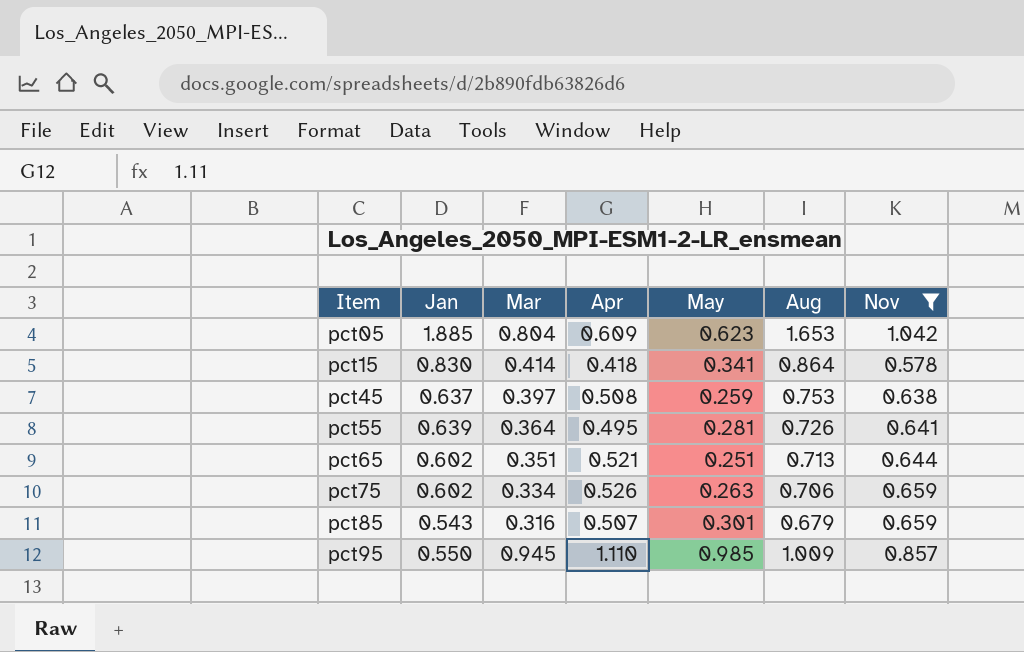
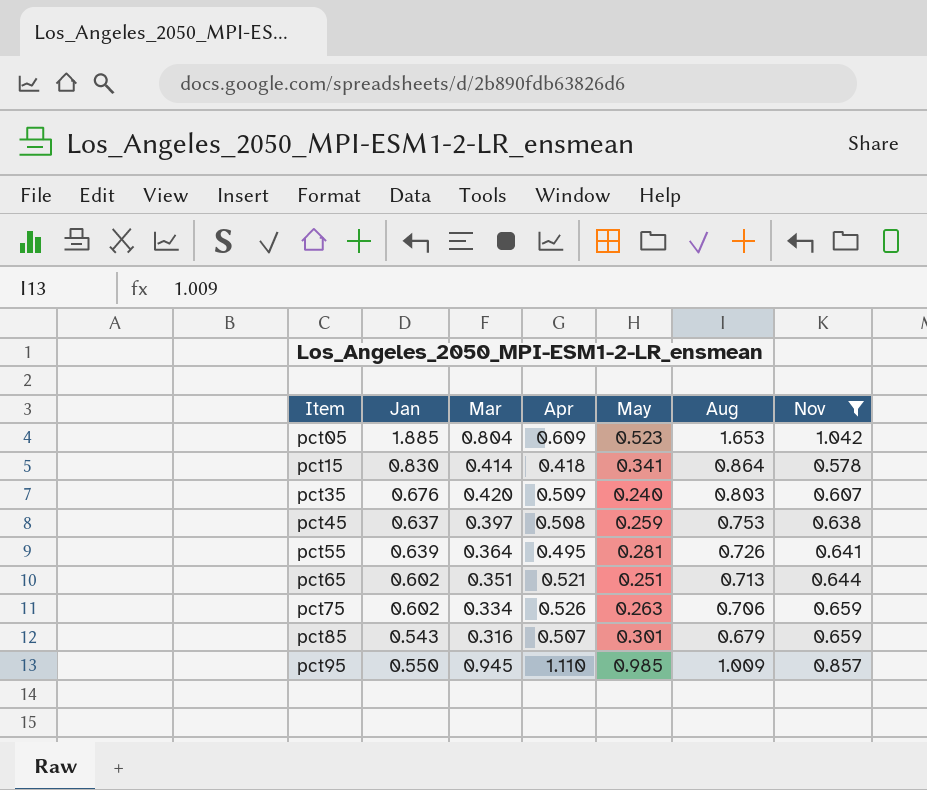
pct05 | May: 0.623 -> 0.523
row pct35: none -> 0.676 | 0.420 | 0.509 | 0.240 | 0.803 | 0.607

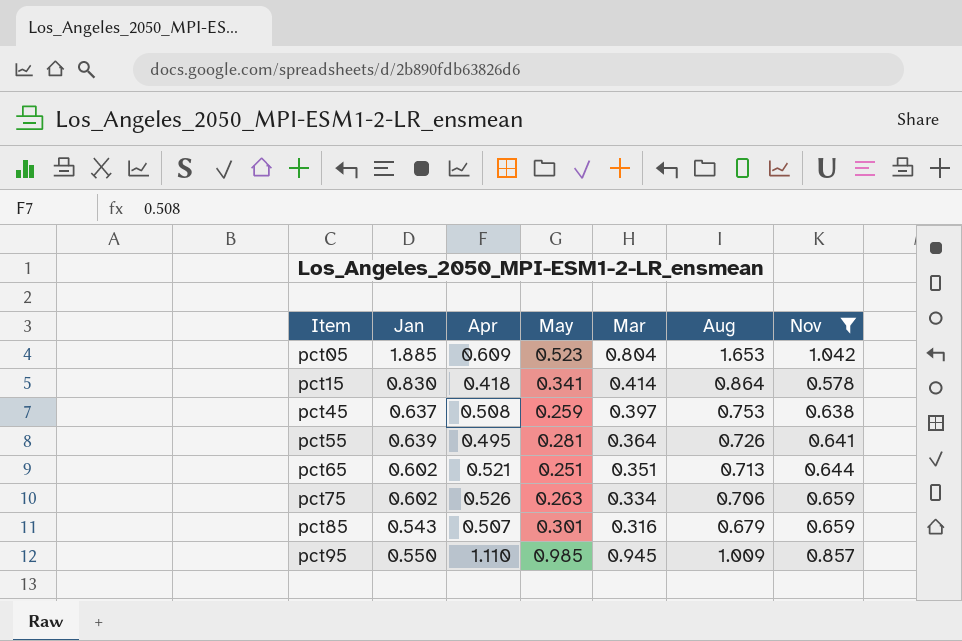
column Mar | position: 3 -> 5
row pct35: 0.676 | 0.420 | 0.509 | 0.240 | 0.803 | 0.607 -> none

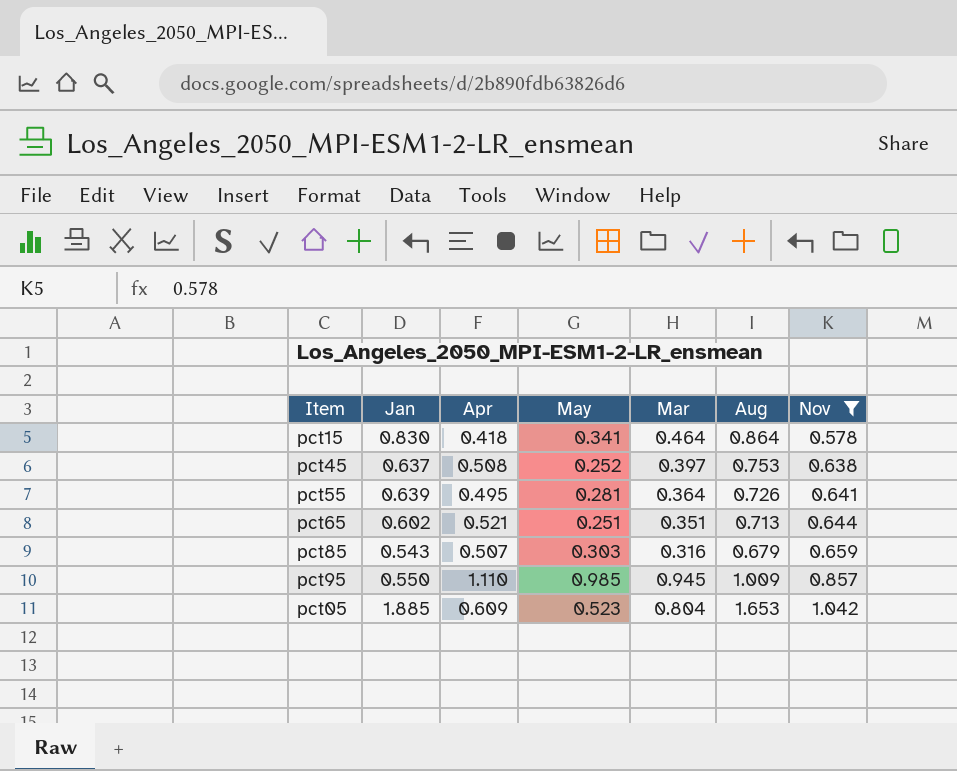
row order: Item ascending -> Nov ascending
row pct75: 0.602 | 0.526 | 0.263 | 0.334 | 0.706 | 0.659 -> none
pct15 | Mar: 0.414 -> 0.464
pct45 | May: 0.259 -> 0.252
pct85 | May: 0.301 -> 0.303

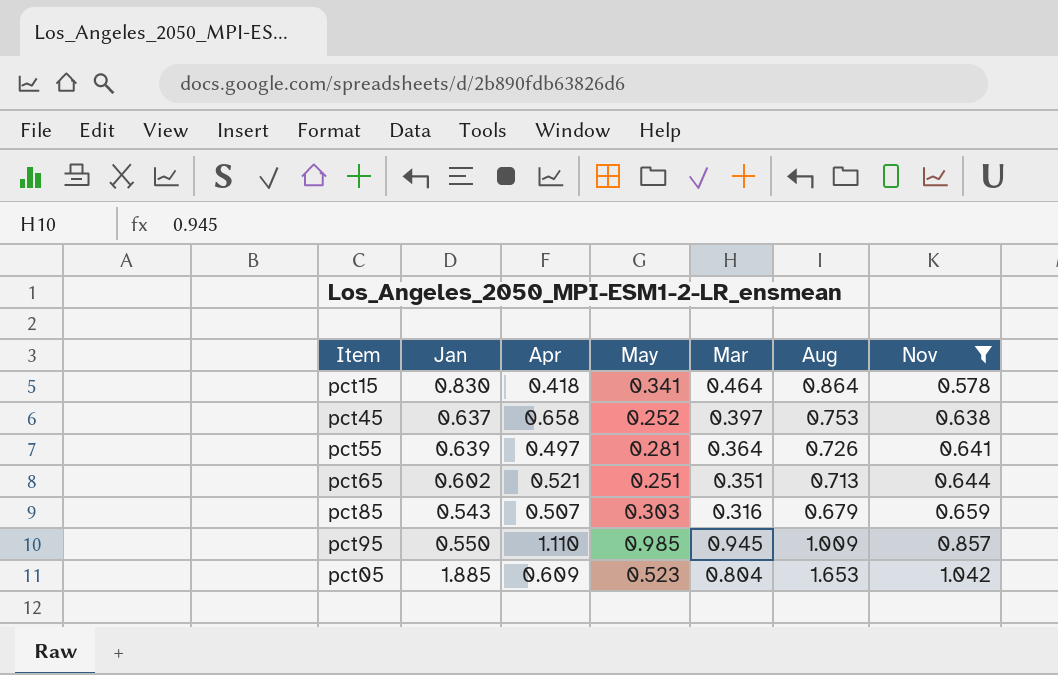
pct45 | Apr: 0.508 -> 0.658
pct55 | Apr: 0.495 -> 0.497

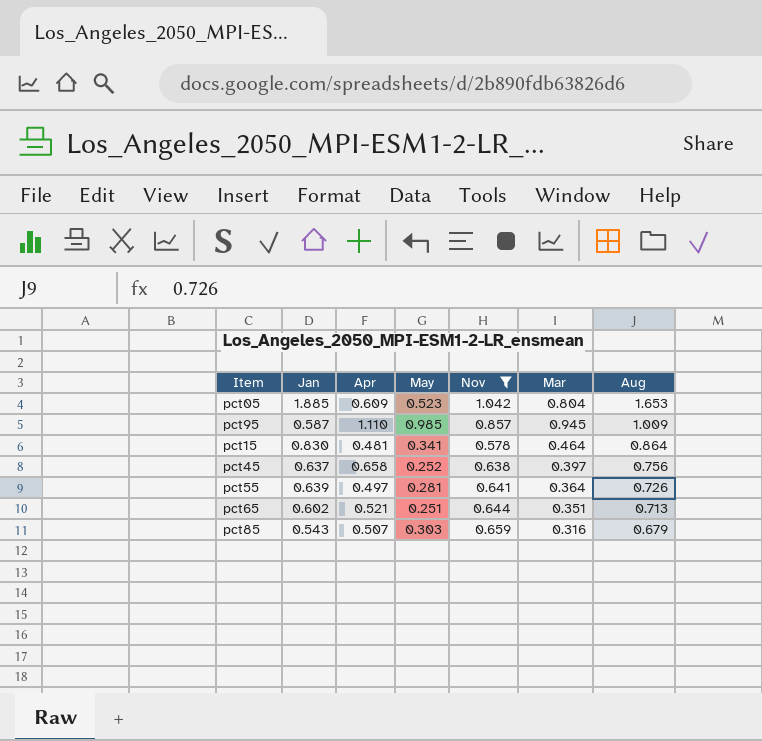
row order: Nov ascending -> Aug descending
column Nov | position: 7 -> 5
pct95 | Jan: 0.550 -> 0.587
pct15 | Apr: 0.418 -> 0.481
pct45 | Aug: 0.753 -> 0.756

